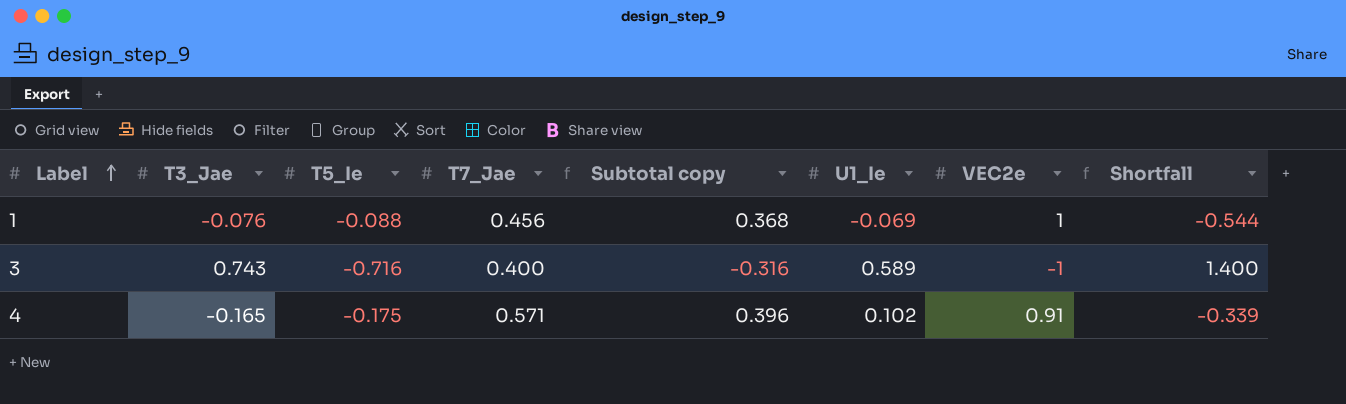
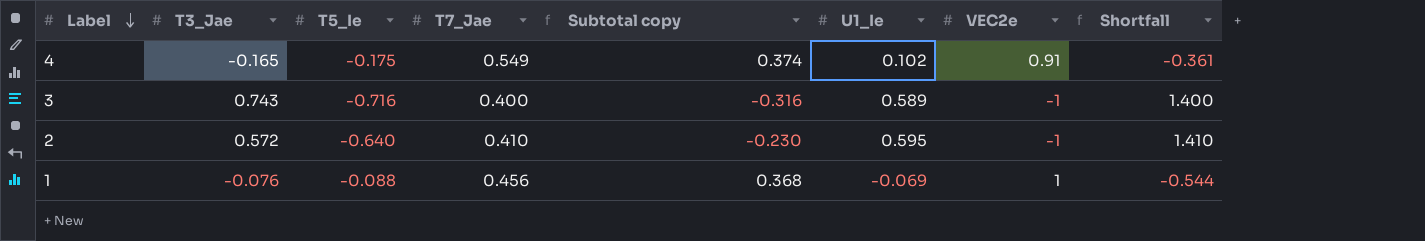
row order: Label ascending -> Label descending
4 | T7_Jae: 0.571 -> 0.549
4 | Subtotal copy: 0.396 -> 0.374
4 | Shortfall: -0.339 -> -0.361
row 2: none -> 0.572 | -0.640 | 0.410 | -0.230 | 0.595 | -1 | 1.410

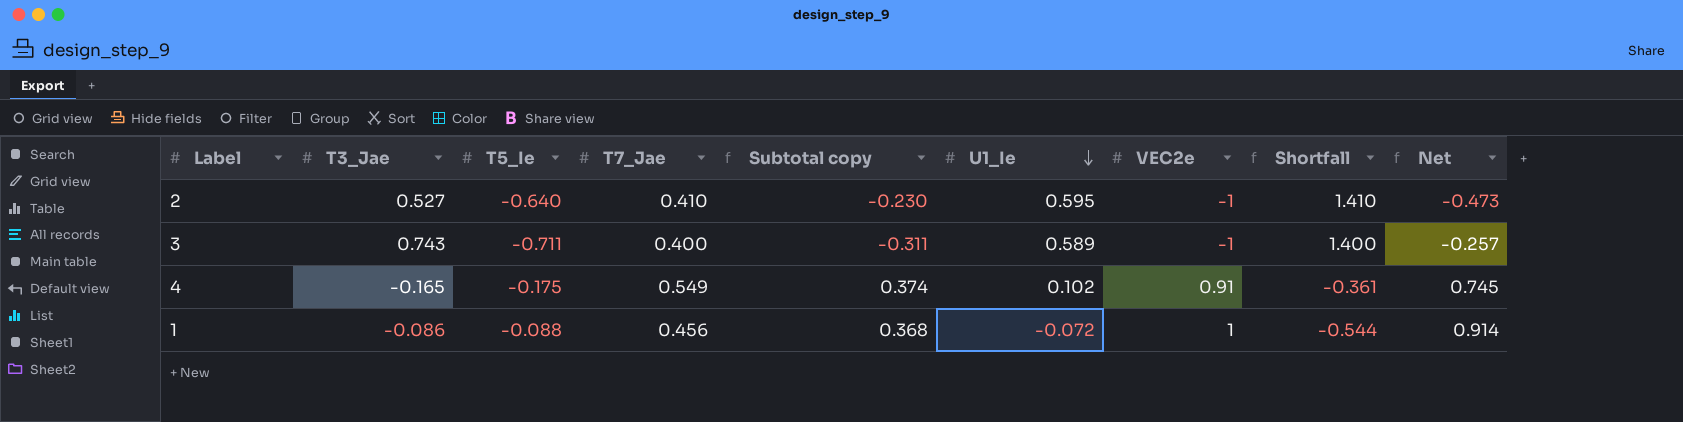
row order: Label descending -> U1_Ie descending
column Net | formula: none -> [T3_Jae] + [VEC2e]
2 | T3_Jae: 0.572 -> 0.527
3 | T5_Ie: -0.716 -> -0.711
3 | Subtotal copy: -0.316 -> -0.311
1 | T3_Jae: -0.076 -> -0.086
1 | U1_Ie: -0.069 -> -0.072

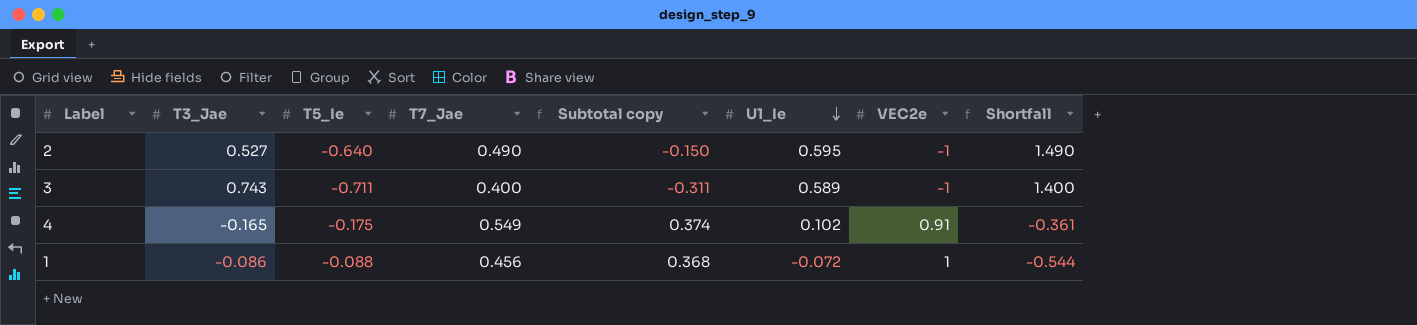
column Net | formula: [T3_Jae] + [VEC2e] -> none
2 | T7_Jae: 0.410 -> 0.490
2 | Subtotal copy: -0.230 -> -0.150
2 | Shortfall: 1.410 -> 1.490

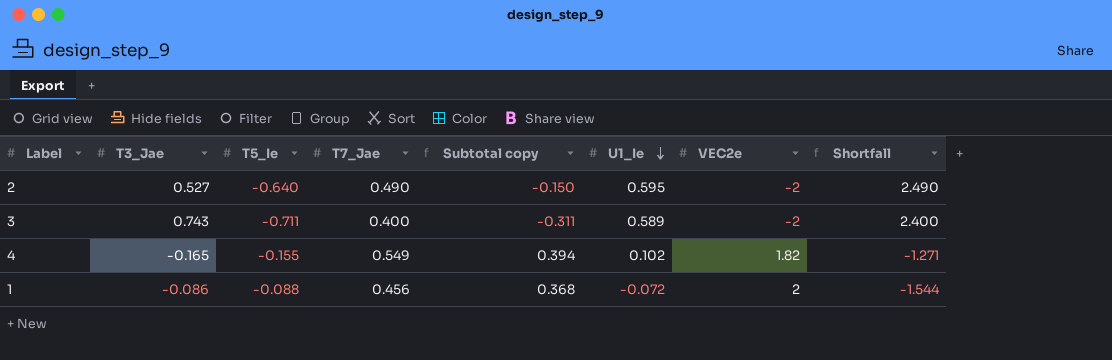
2 | VEC2e: -1 -> -2
2 | Shortfall: 1.490 -> 2.490
3 | VEC2e: -1 -> -2
3 | Shortfall: 1.400 -> 2.400
4 | T5_Ie: -0.175 -> -0.155
4 | Subtotal copy: 0.374 -> 0.394
4 | VEC2e: 0.91 -> 1.82
4 | Shortfall: -0.361 -> -1.271
1 | VEC2e: 1 -> 2
1 | Shortfall: -0.544 -> -1.544

